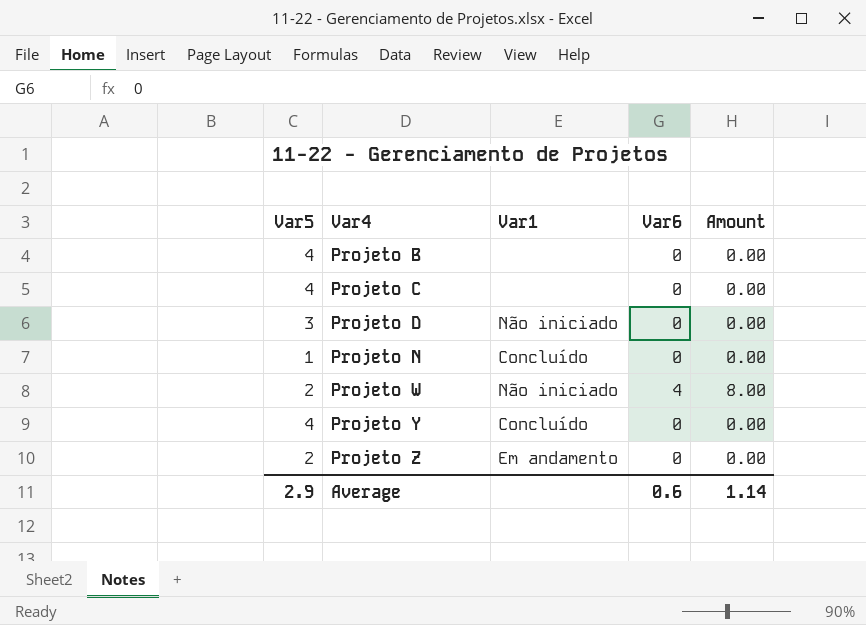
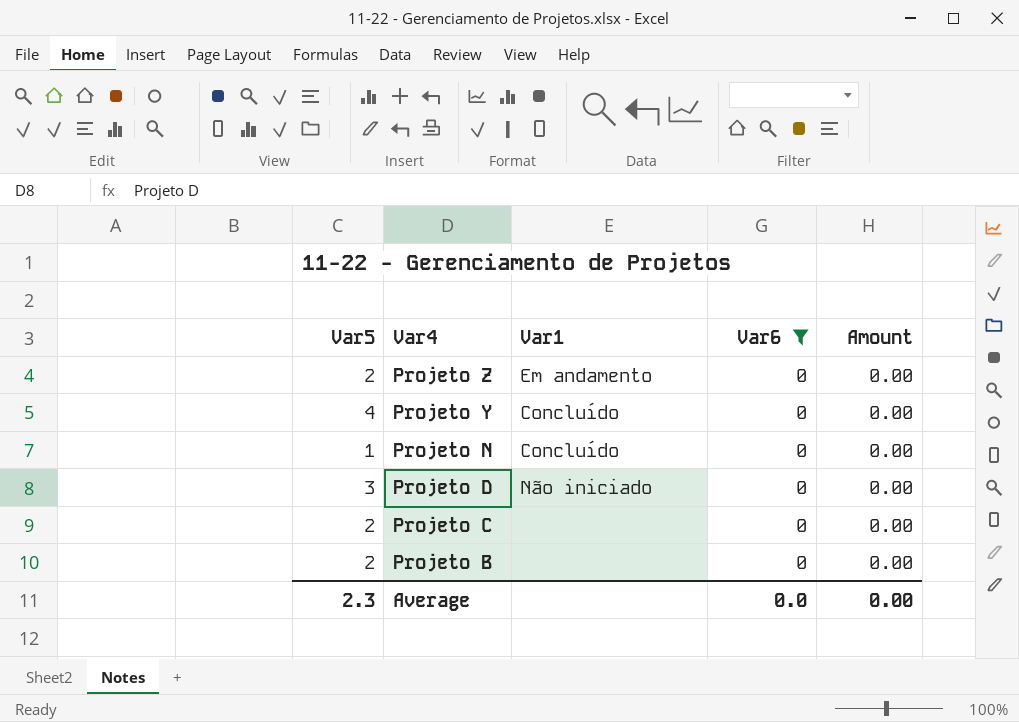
filter: none -> Var6 = 0
row order: Var4 ascending -> Var4 descending
Projeto C | Var5: 4 -> 2
Projeto B | Var5: 4 -> 2
Average | Var5: 2.9 -> 2.3
Average | Var6: 0.6 -> 0.0
Average | Amount: 1.14 -> 0.00

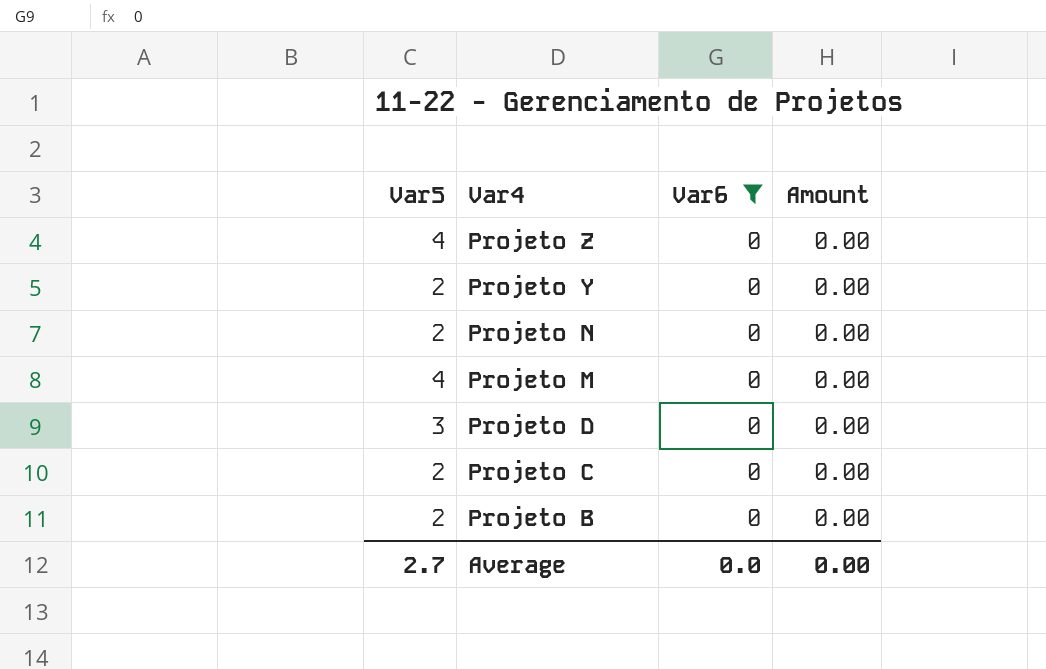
column Var1 | position: 3 -> none
Projeto Z | Var5: 2 -> 4
Projeto Y | Var5: 4 -> 2
Projeto N | Var5: 1 -> 2
row Projeto M: none -> 4 | 0 | 0.00
Average | Var5: 2.3 -> 2.7

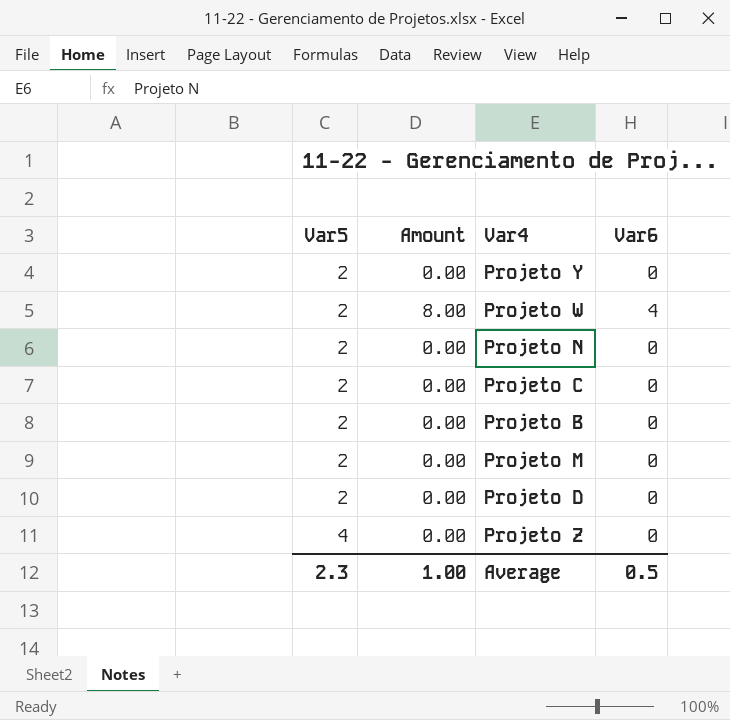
filter: Var6 = 0 -> none
row order: Var4 descending -> Var5 ascending
column Amount | position: 4 -> 2
Projeto M | Var5: 4 -> 2
Projeto D | Var5: 3 -> 2
Average | Var5: 2.7 -> 2.3
Average | Amount: 0.00 -> 1.00
Average | Var6: 0.0 -> 0.5

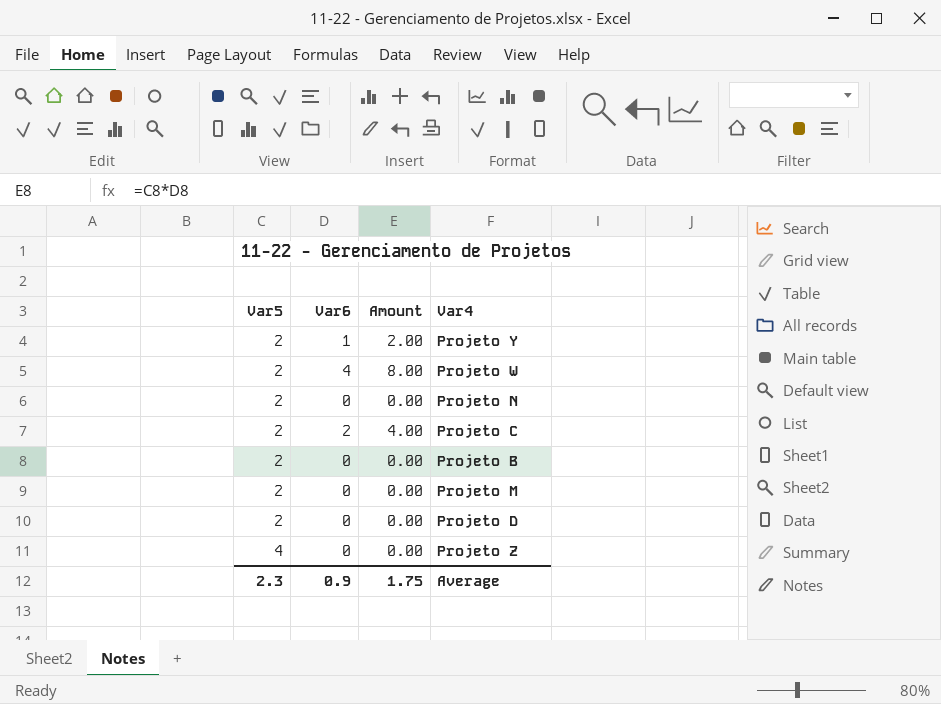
column Var6 | position: 4 -> 2
Projeto Y | Var6: 0 -> 1
Projeto Y | Amount: 0.00 -> 2.00
Projeto C | Var6: 0 -> 2
Projeto C | Amount: 0.00 -> 4.00
Average | Var6: 0.5 -> 0.9
Average | Amount: 1.00 -> 1.75

